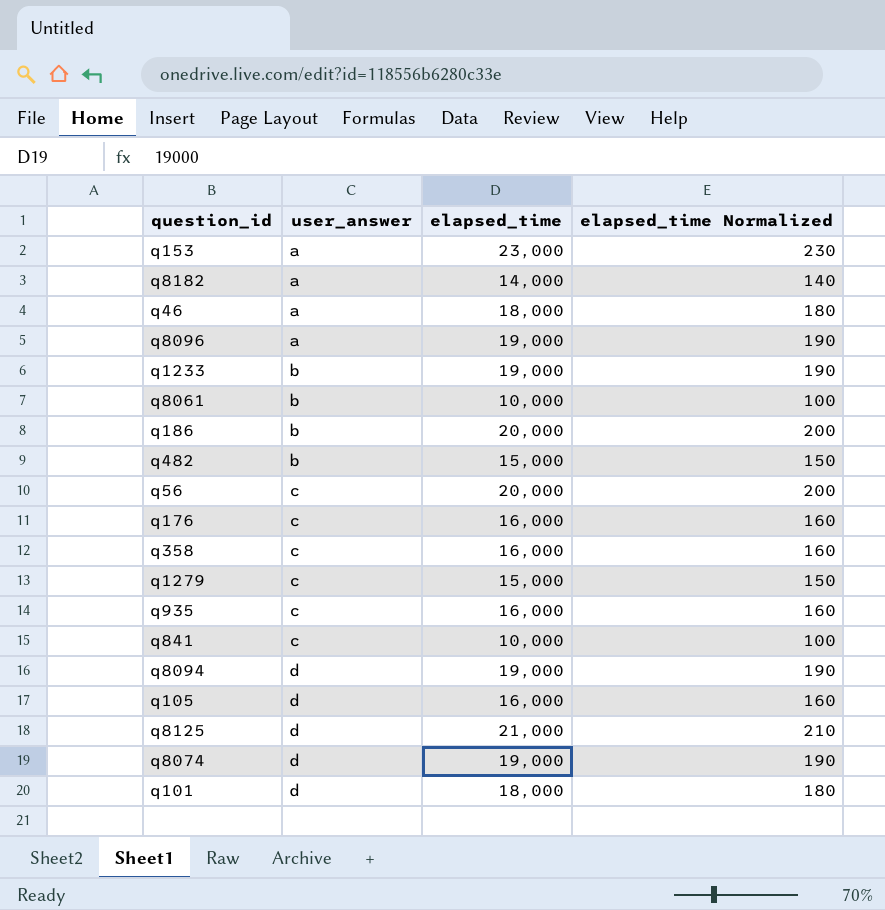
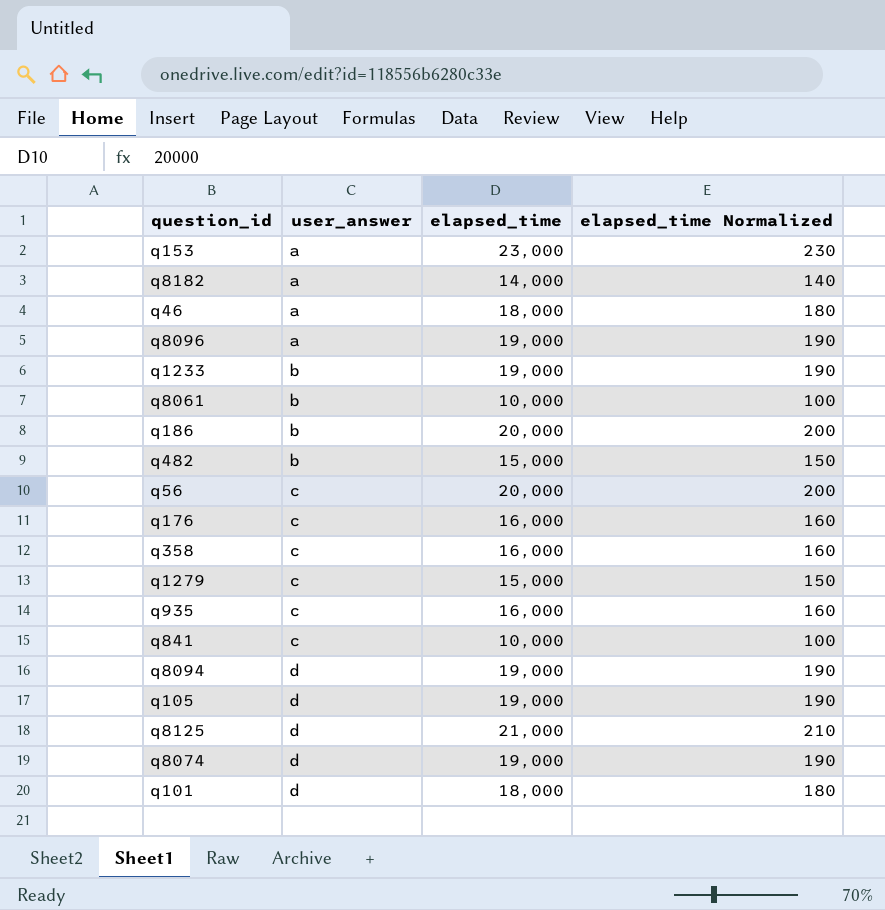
q105 | elapsed_time: 16,000 -> 19,000
q105 | elapsed_time Normalized: 160 -> 190

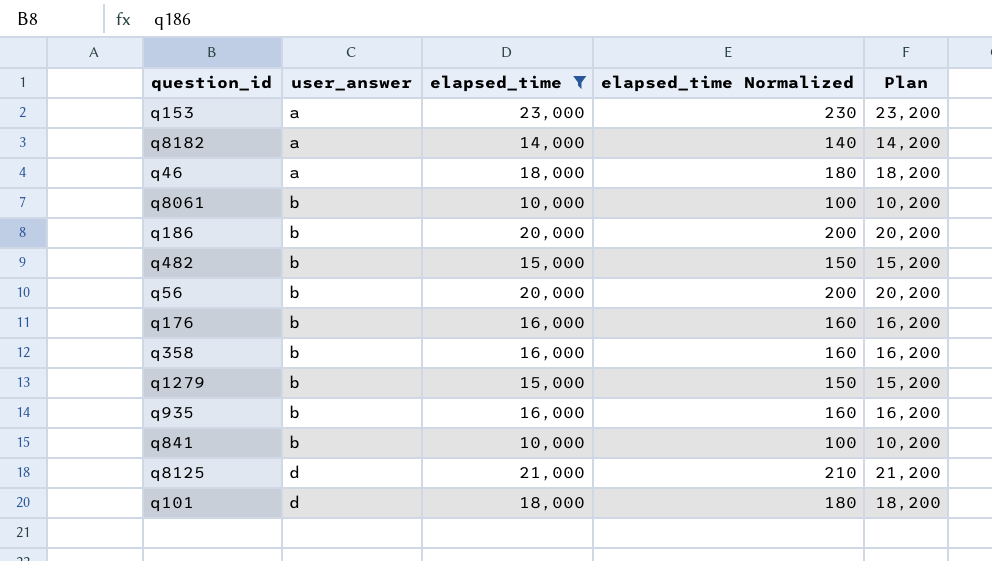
filter: none -> elapsed_time != 19,000
column Plan | formula: none -> [elapsed_time] + 200
q56 | user_answer: c -> b
q176 | user_answer: c -> b
q358 | user_answer: c -> b
q1279 | user_answer: c -> b
q935 | user_answer: c -> b
q841 | user_answer: c -> b

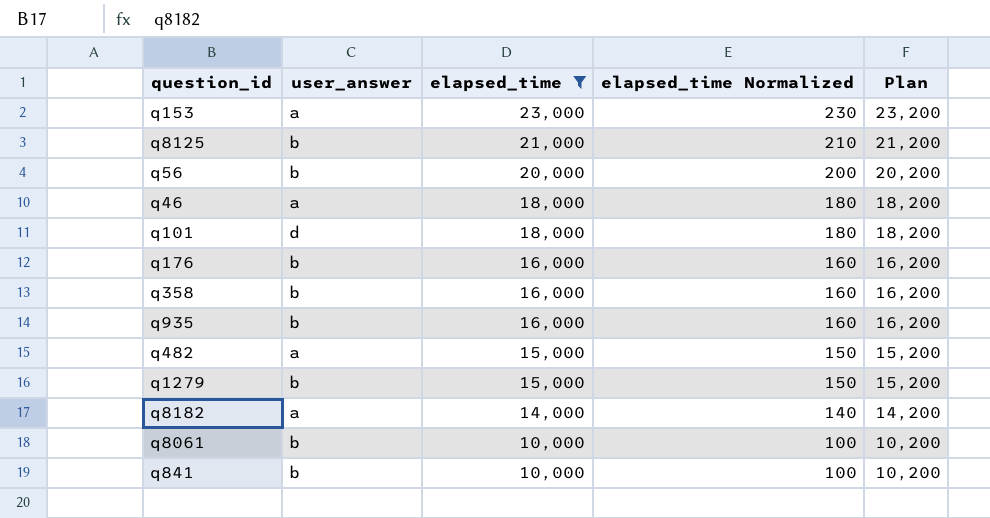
row order: user_answer ascending -> elapsed_time descending
row q186: b | 20,000 | 200 | 20,200 -> none
q8125 | user_answer: d -> b
q482 | user_answer: b -> a

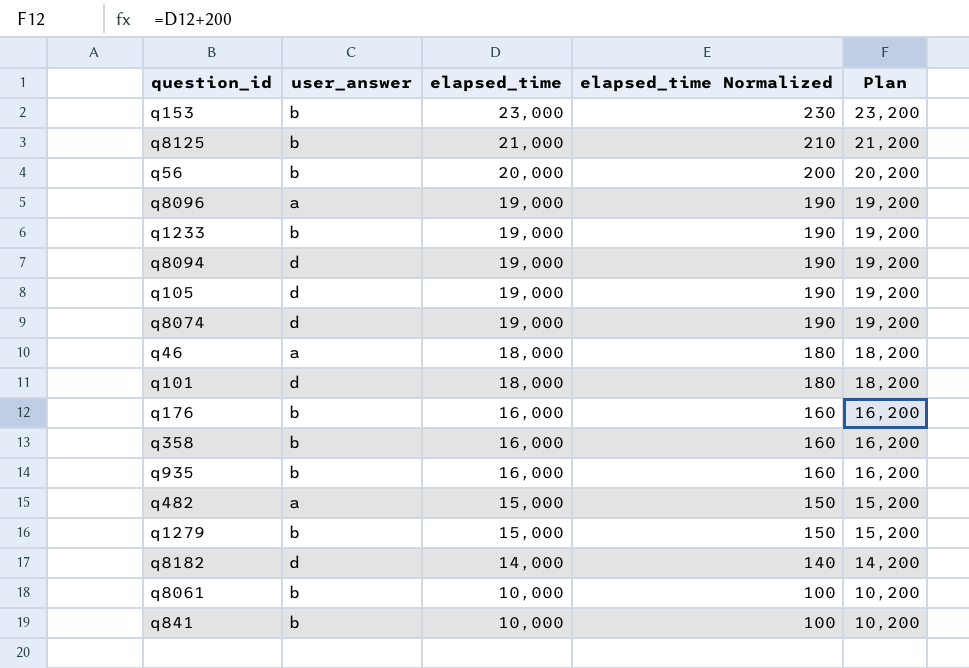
filter: elapsed_time != 19,000 -> none
q153 | user_answer: a -> b
q8182 | user_answer: a -> d

